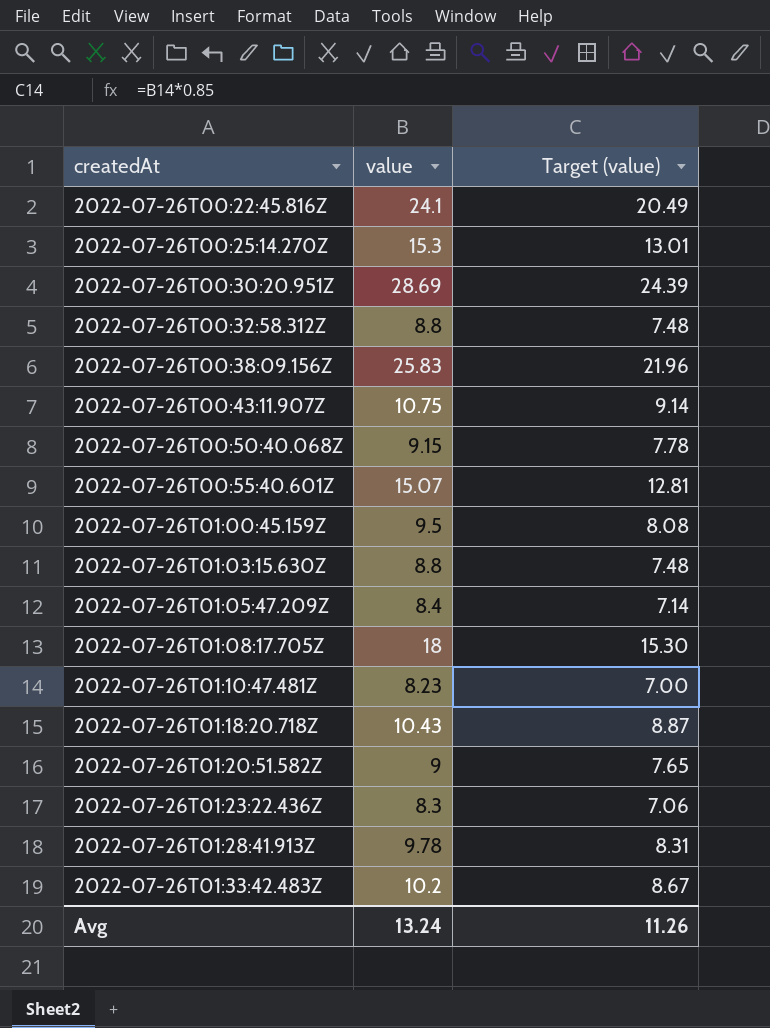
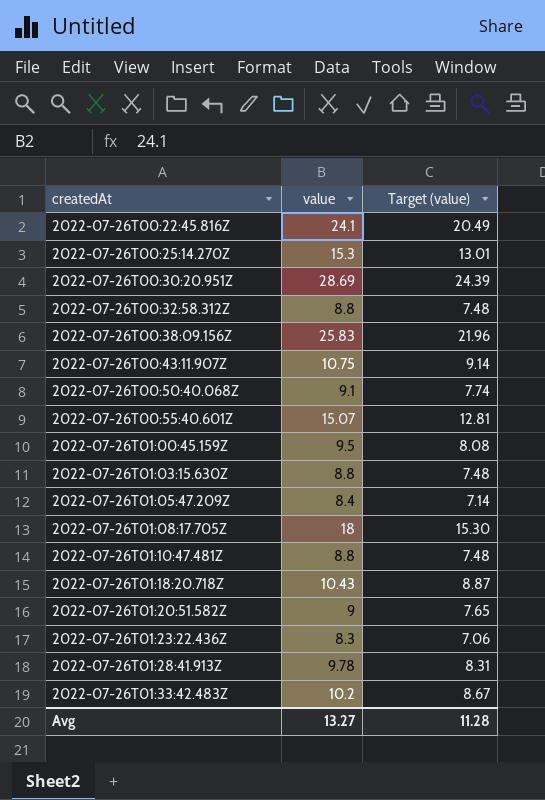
2022-07-26T00:50:40.068Z | value: 9.15 -> 9.1
2022-07-26T00:50:40.068Z | Target (value): 7.78 -> 7.74
2022-07-26T01:10:47.481Z | value: 8.23 -> 8.8
2022-07-26T01:10:47.481Z | Target (value): 7.00 -> 7.48
Avg | value: 13.24 -> 13.27
Avg | Target (value): 11.26 -> 11.28

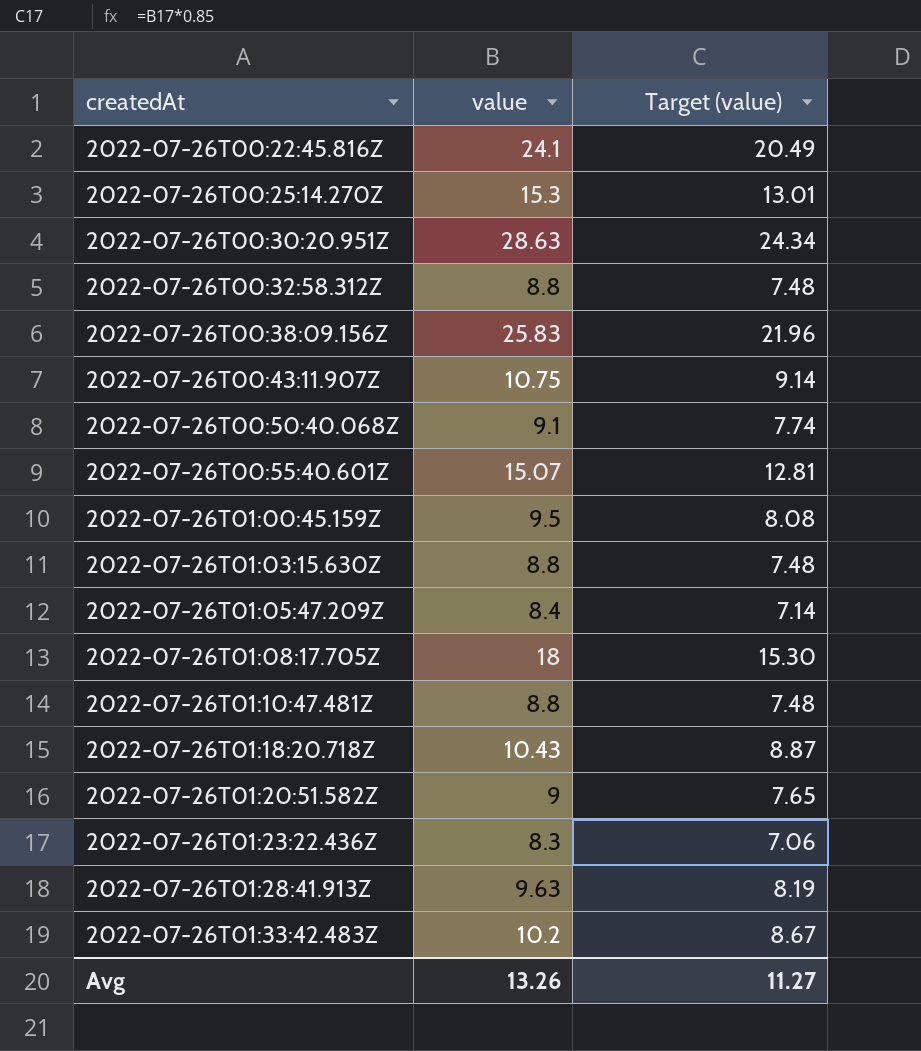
2022-07-26T00:30:20.951Z | value: 28.69 -> 28.63
2022-07-26T00:30:20.951Z | Target (value): 24.39 -> 24.34
2022-07-26T01:28:41.913Z | value: 9.78 -> 9.63
2022-07-26T01:28:41.913Z | Target (value): 8.31 -> 8.19
Avg | value: 13.27 -> 13.26
Avg | Target (value): 11.28 -> 11.27

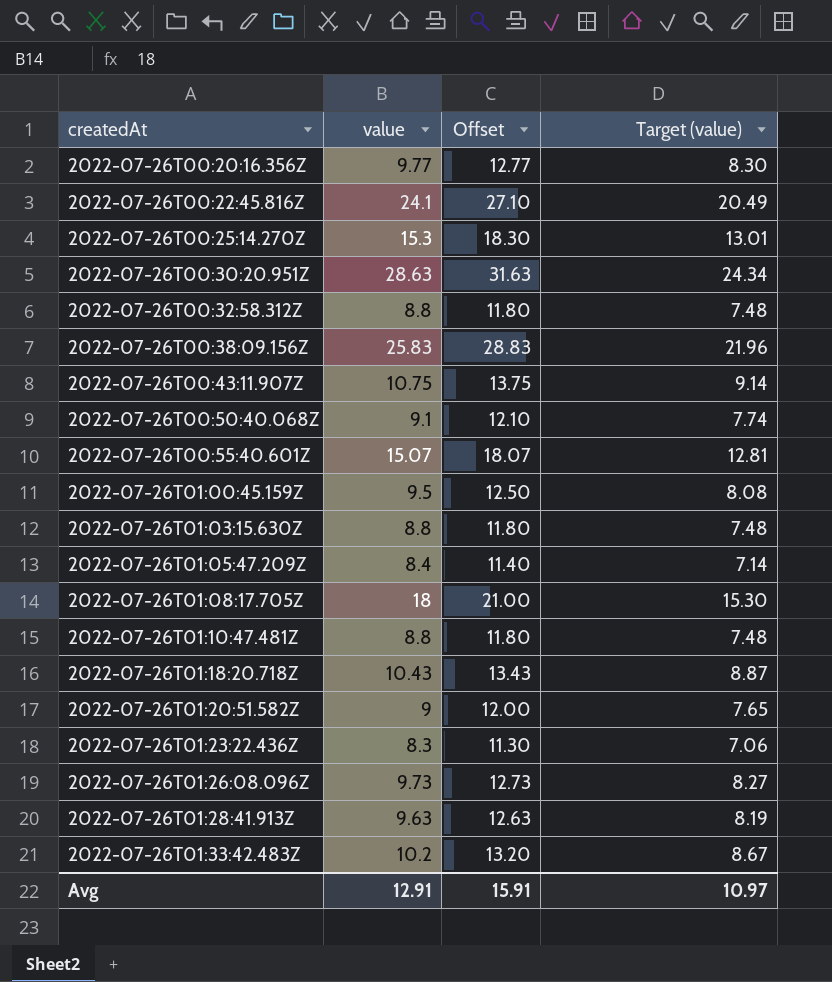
column Offset | formula: none -> [value] + 3
row 2022-07-26T00:20:16.356Z: none -> 9.77 | 12.77 | 8.30
row 2022-07-26T01:26:08.096Z: none -> 9.73 | 12.73 | 8.27
Avg | value: 13.26 -> 12.91
Avg | Target (value): 11.27 -> 10.97

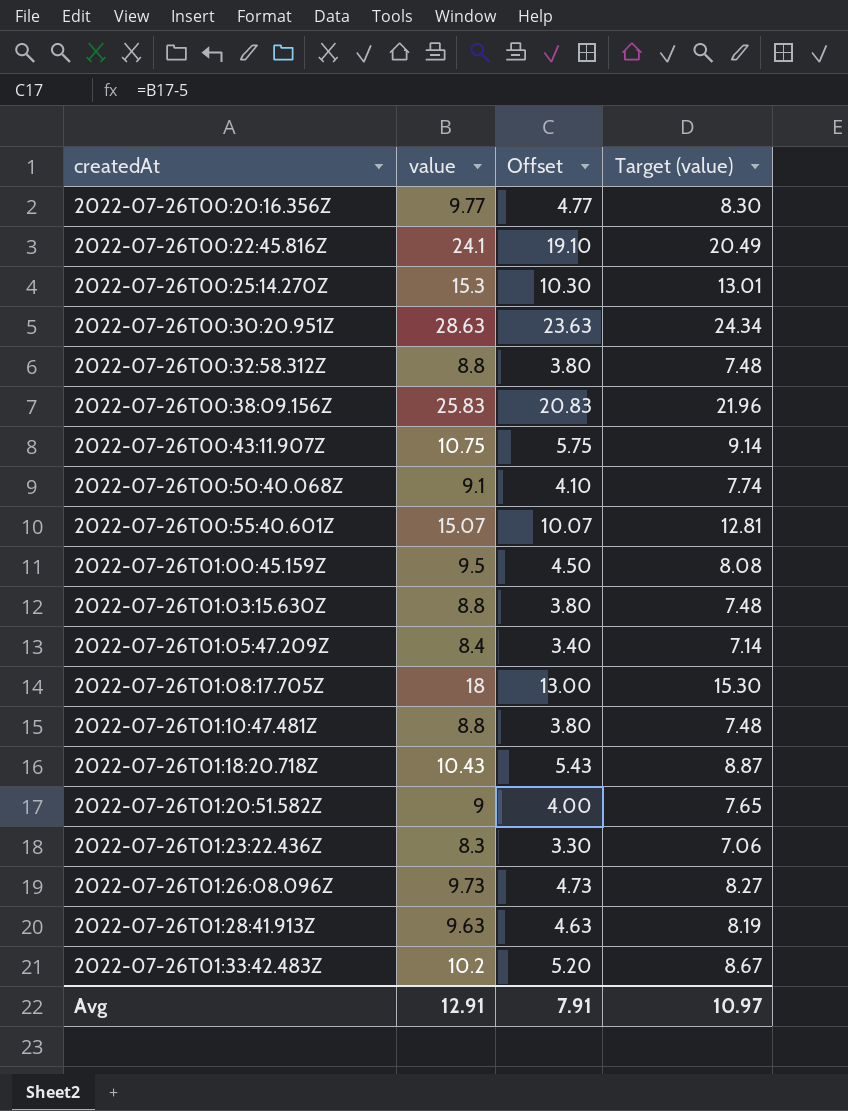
column Offset | formula: [value] + 3 -> [value] - 5
Avg | Offset: 15.91 -> 7.91

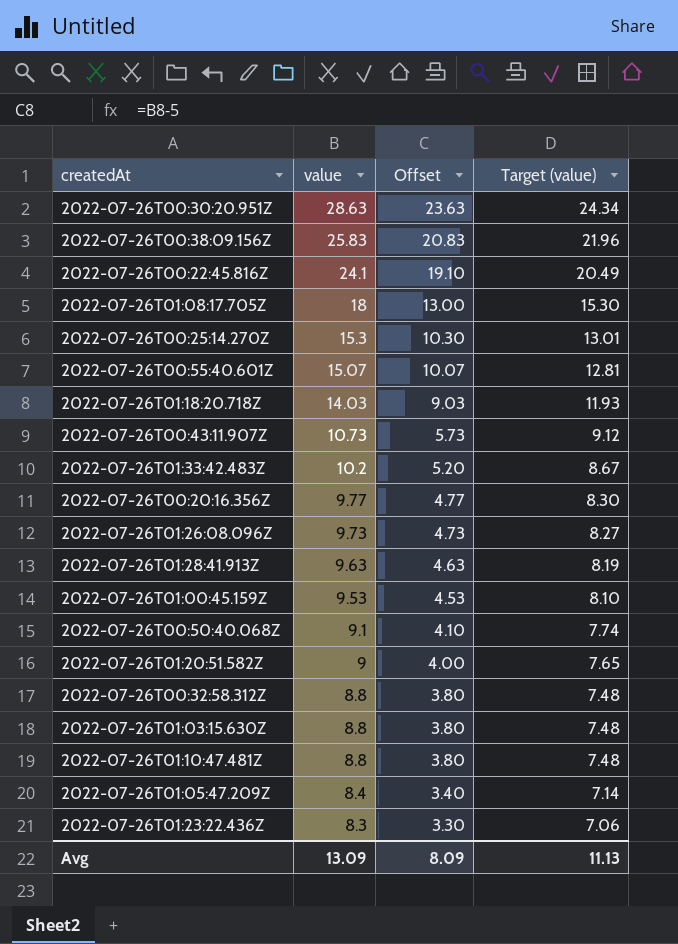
row order: createdAt ascending -> value descending
2022-07-26T01:18:20.718Z | value: 10.43 -> 14.03
2022-07-26T01:18:20.718Z | Offset: 5.43 -> 9.03
2022-07-26T01:18:20.718Z | Target (value): 8.87 -> 11.93
2022-07-26T00:43:11.907Z | value: 10.75 -> 10.73
2022-07-26T00:43:11.907Z | Offset: 5.75 -> 5.73
2022-07-26T00:43:11.907Z | Target (value): 9.14 -> 9.12
2022-07-26T01:00:45.159Z | value: 9.5 -> 9.53
2022-07-26T01:00:45.159Z | Offset: 4.50 -> 4.53
2022-07-26T01:00:45.159Z | Target (value): 8.08 -> 8.10
Avg | value: 12.91 -> 13.09
Avg | Offset: 7.91 -> 8.09
Avg | Target (value): 10.97 -> 11.13

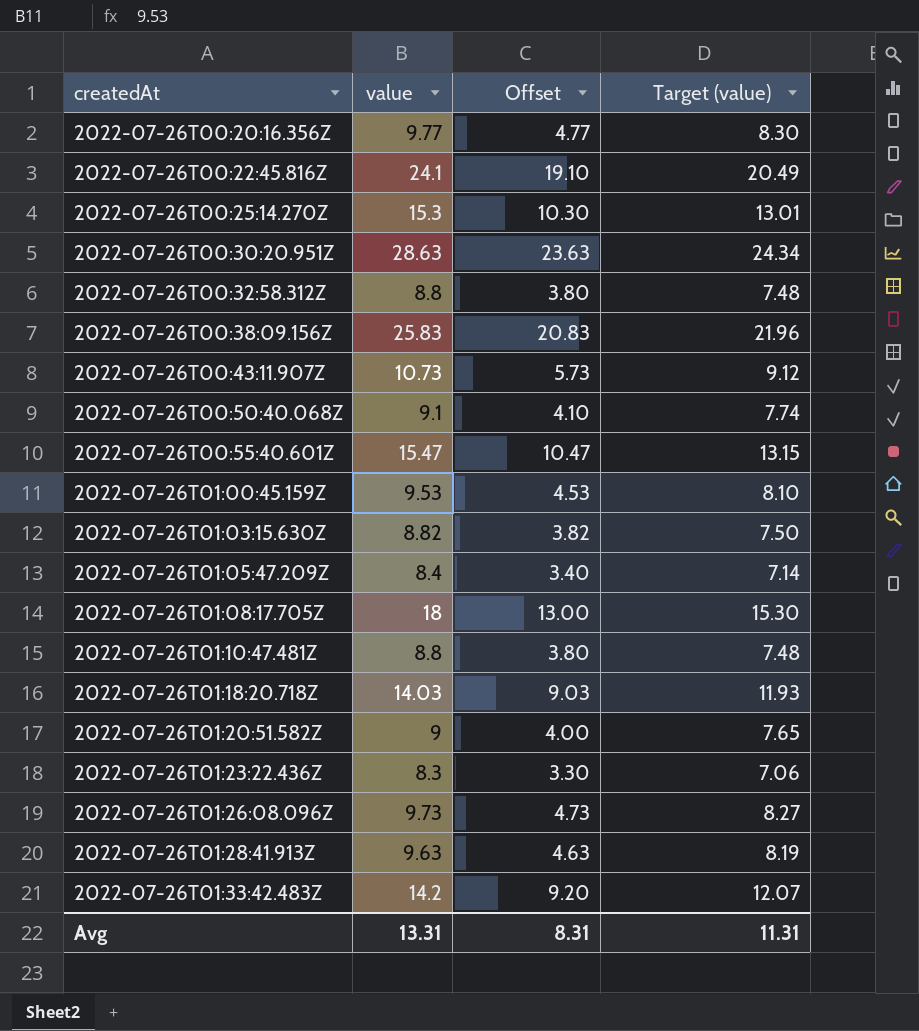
row order: value descending -> createdAt ascending
2022-07-26T00:55:40.601Z | value: 15.07 -> 15.47
2022-07-26T00:55:40.601Z | Offset: 10.07 -> 10.47
2022-07-26T00:55:40.601Z | Target (value): 12.81 -> 13.15
2022-07-26T01:03:15.630Z | value: 8.8 -> 8.82
2022-07-26T01:03:15.630Z | Offset: 3.80 -> 3.82
2022-07-26T01:03:15.630Z | Target (value): 7.48 -> 7.50
2022-07-26T01:33:42.483Z | value: 10.2 -> 14.2
2022-07-26T01:33:42.483Z | Offset: 5.20 -> 9.20
2022-07-26T01:33:42.483Z | Target (value): 8.67 -> 12.07
Avg | value: 13.09 -> 13.31
Avg | Offset: 8.09 -> 8.31
Avg | Target (value): 11.13 -> 11.31

